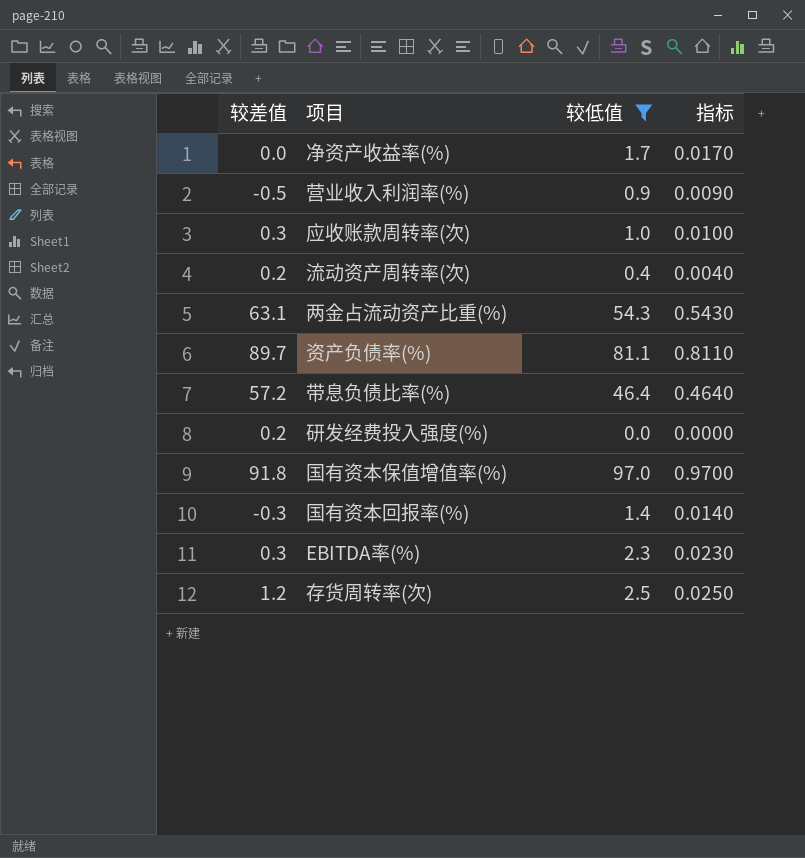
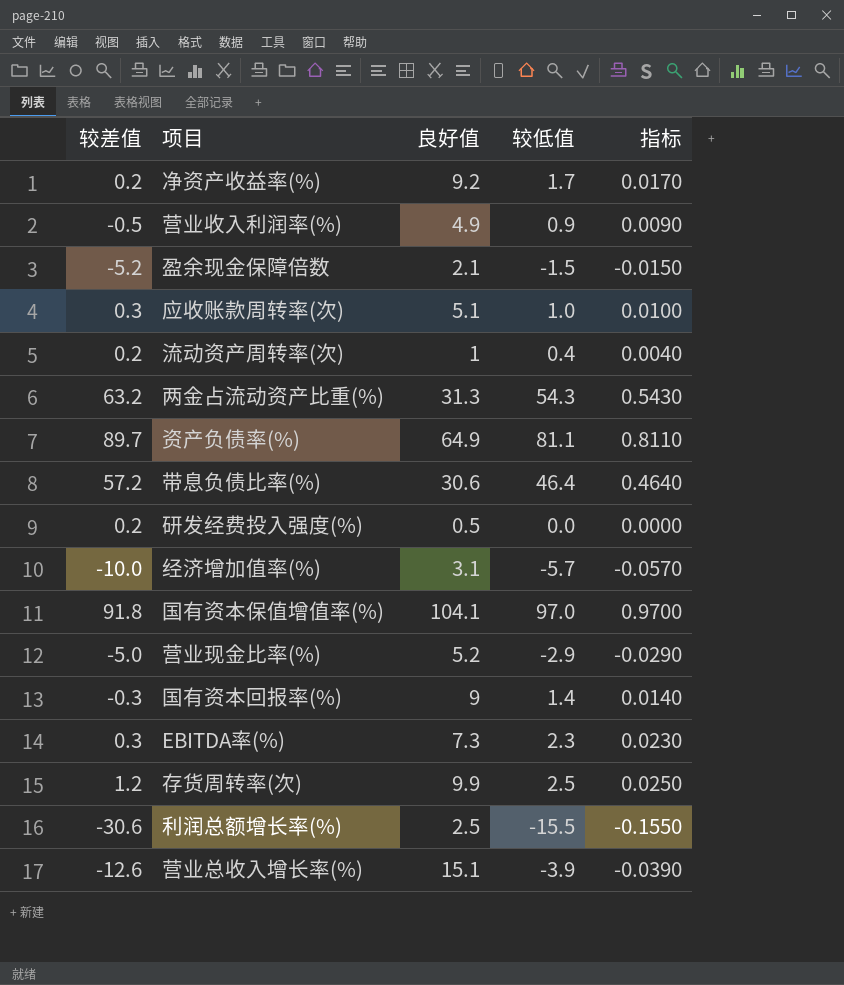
filter: 较低值 >= 0.0 -> none
column 良好值 | position: none -> 3
净资产收益率(%) | 较差值: 0.0 -> 0.2
两金占流动资产比重(%) | 较差值: 63.1 -> 63.2

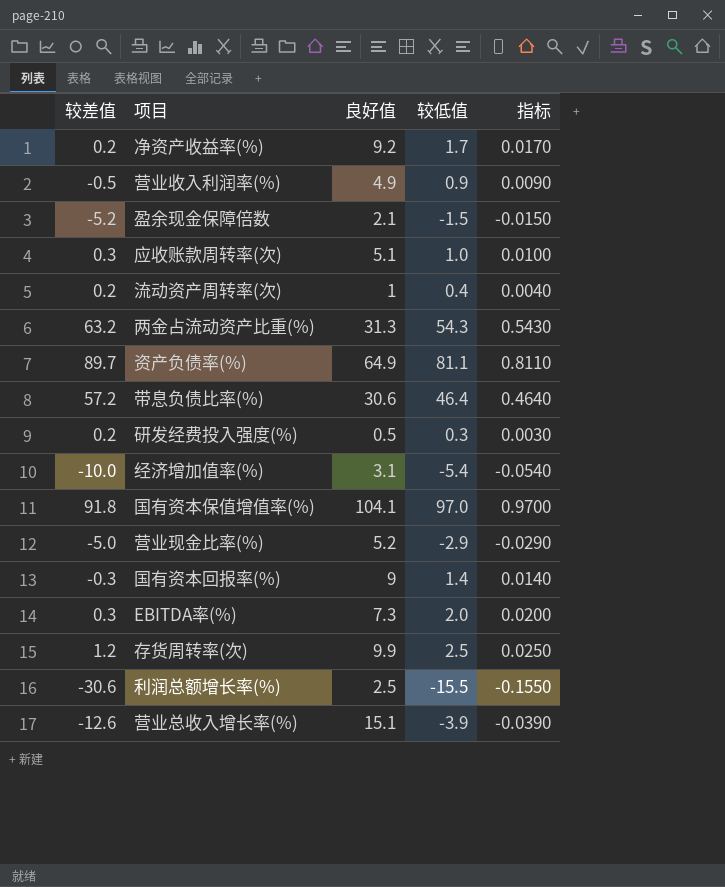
研发经费投入强度(%) | 较低值: 0.0 -> 0.3
研发经费投入强度(%) | 指标: 0.0000 -> 0.0030
经济增加值率(%) | 较低值: -5.7 -> -5.4
经济增加值率(%) | 指标: -0.0570 -> -0.0540
EBITDA率(%) | 较低值: 2.3 -> 2.0
EBITDA率(%) | 指标: 0.0230 -> 0.0200

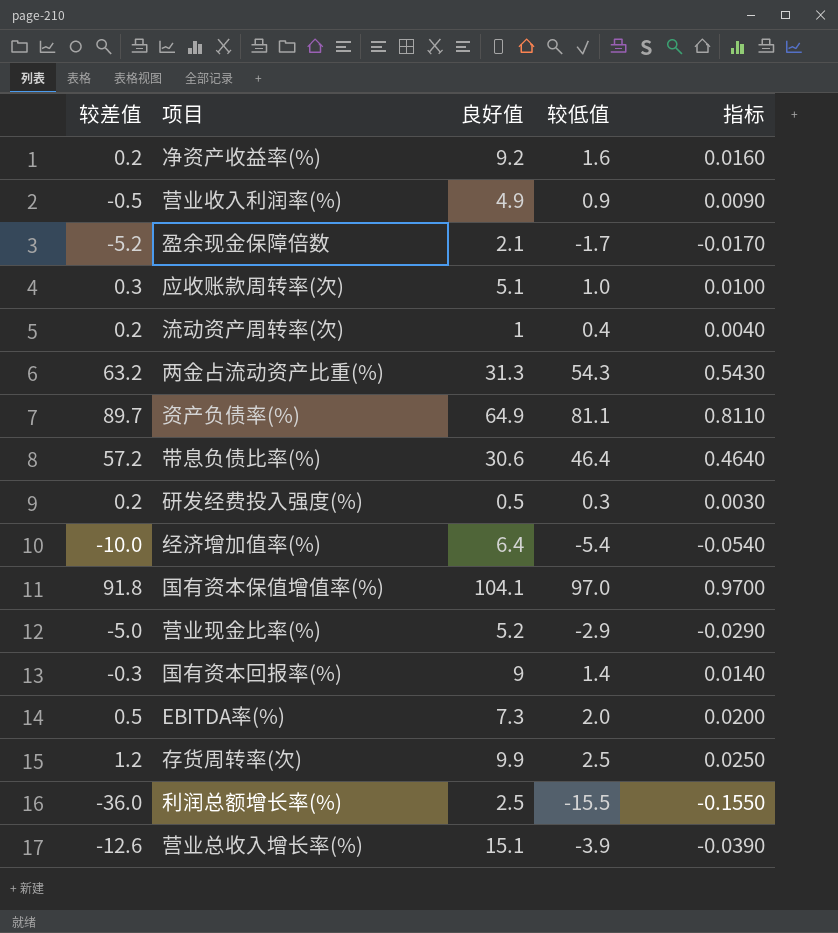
净资产收益率(%) | 较低值: 1.7 -> 1.6
净资产收益率(%) | 指标: 0.0170 -> 0.0160
盈余现金保障倍数 | 较低值: -1.5 -> -1.7
盈余现金保障倍数 | 指标: -0.0150 -> -0.0170
经济增加值率(%) | 良好值: 3.1 -> 6.4
EBITDA率(%) | 较差值: 0.3 -> 0.5
利润总额增长率(%) | 较差值: -30.6 -> -36.0

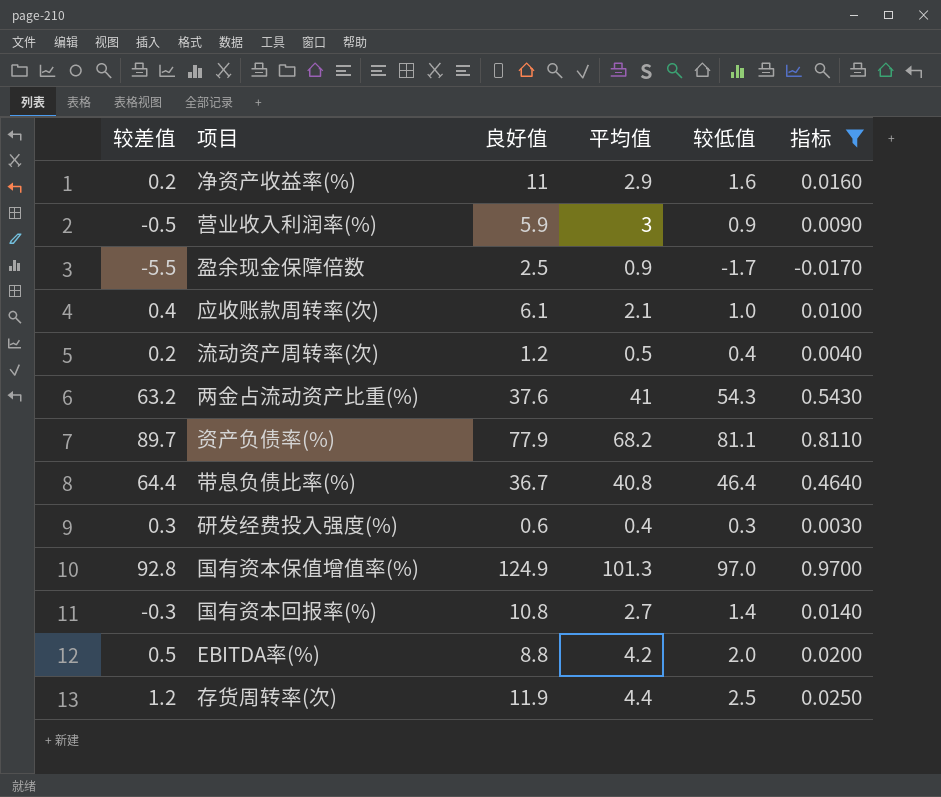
filter: none -> 指标 >= -0.0170
column 平均值 | position: none -> 4
净资产收益率(%) | 良好值: 9.2 -> 11
营业收入利润率(%) | 良好值: 4.9 -> 5.9
盈余现金保障倍数 | 较差值: -5.2 -> -5.5
盈余现金保障倍数 | 良好值: 2.1 -> 2.5
应收账款周转率(次) | 较差值: 0.3 -> 0.4
应收账款周转率(次) | 良好值: 5.1 -> 6.1
流动资产周转率(次) | 良好值: 1 -> 1.2
两金占流动资产比重(%) | 良好值: 31.3 -> 37.6
资产负债率(%) | 良好值: 64.9 -> 77.9
带息负债比率(%) | 较差值: 57.2 -> 64.4
带息负债比率(%) | 良好值: 30.6 -> 36.7
研发经费投入强度(%) | 较差值: 0.2 -> 0.3
研发经费投入强度(%) | 良好值: 0.5 -> 0.6
国有资本保值增值率(%) | 较差值: 91.8 -> 92.8
国有资本保值增值率(%) | 良好值: 104.1 -> 124.9
国有资本回报率(%) | 良好值: 9 -> 10.8
EBITDA率(%) | 良好值: 7.3 -> 8.8
存货周转率(次) | 良好值: 9.9 -> 11.9

